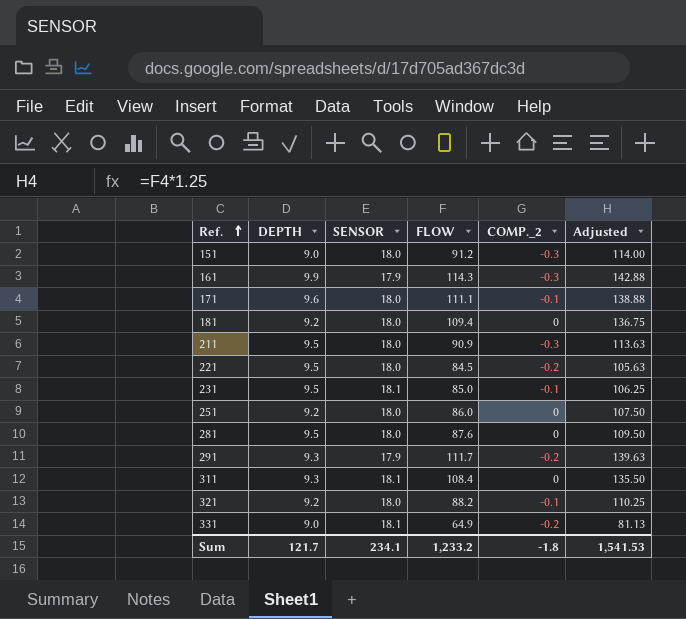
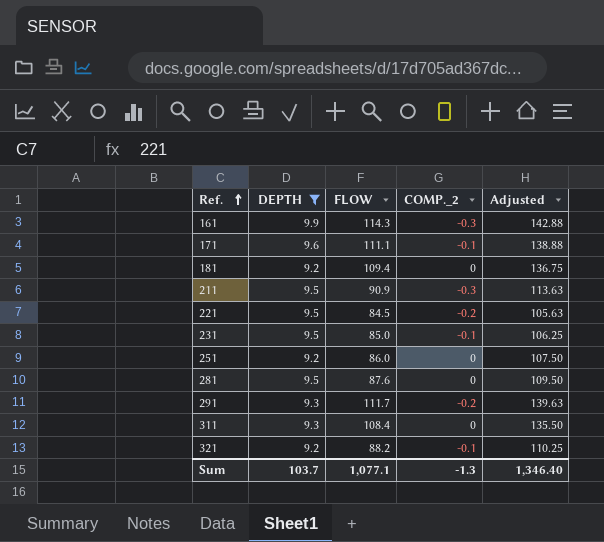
filter: none -> DEPTH != 9.0
column SENSOR | position: 3 -> none
Sum | DEPTH: 121.7 -> 103.7
Sum | FLOW: 1,233.2 -> 1,077.1
Sum | COMP._2: -1.8 -> -1.3
Sum | Adjusted: 1,541.53 -> 1,346.40

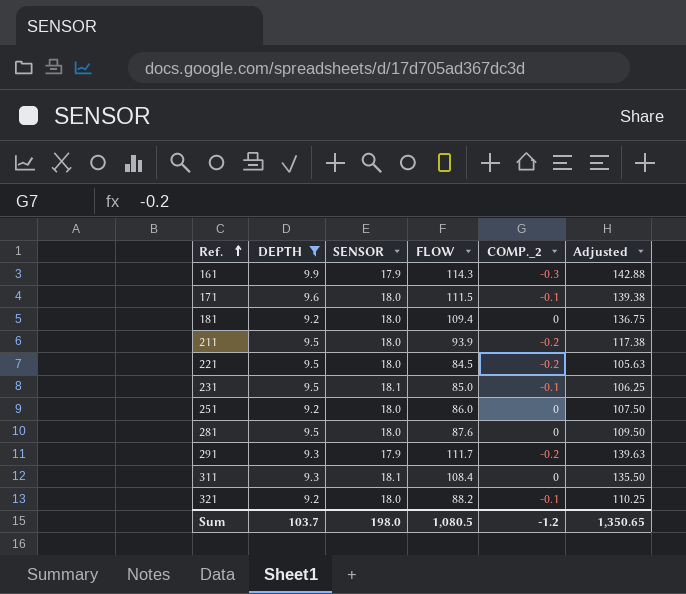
column SENSOR | position: none -> 3
171 | FLOW: 111.1 -> 111.5
171 | Adjusted: 138.88 -> 139.38
211 | FLOW: 90.9 -> 93.9
211 | COMP._2: -0.3 -> -0.2
211 | Adjusted: 113.63 -> 117.38
Sum | FLOW: 1,077.1 -> 1,080.5
Sum | COMP._2: -1.3 -> -1.2
Sum | Adjusted: 1,346.40 -> 1,350.65

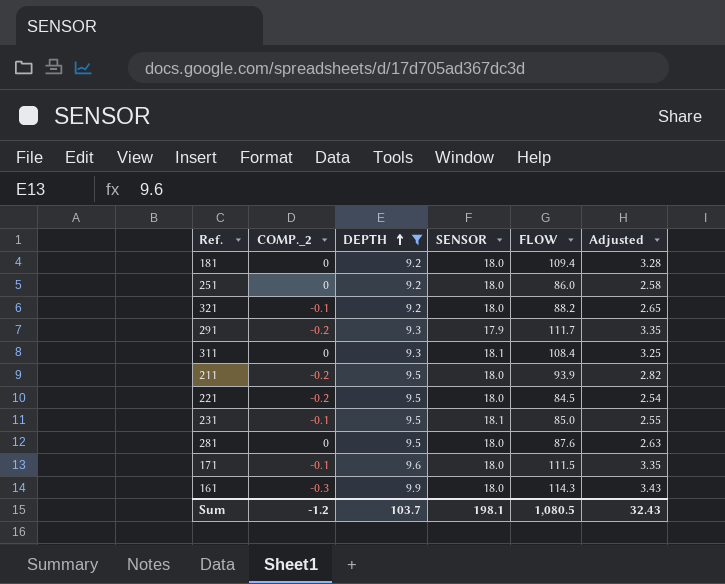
row order: Ref. ascending -> DEPTH ascending
column COMP._2 | position: 5 -> 2
column Adjusted | formula: [FLOW] * 1.25 -> [FLOW] * 0.03
161 | SENSOR: 17.9 -> 18.0
Sum | SENSOR: 198.0 -> 198.1
Sum | Adjusted: 1,350.65 -> 32.43

